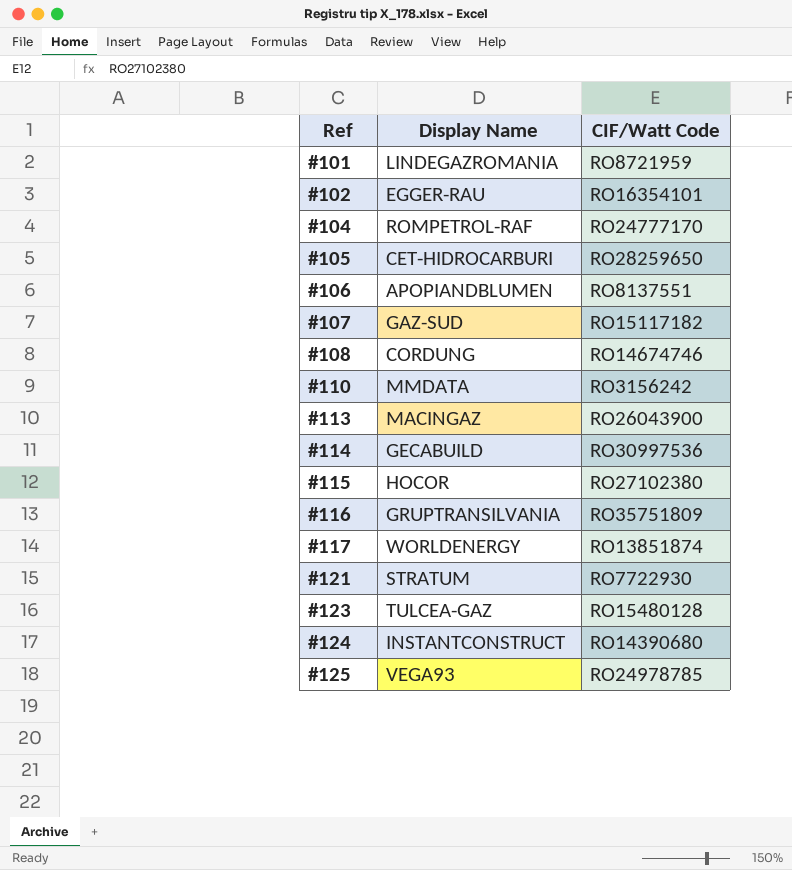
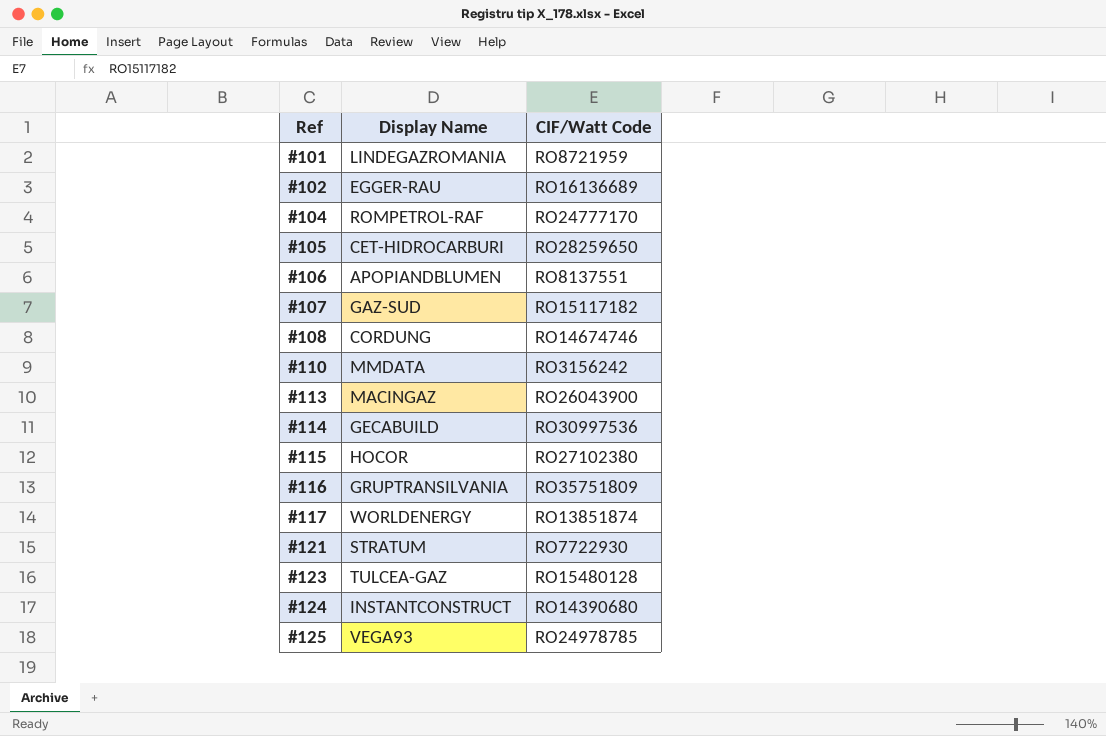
#102 | CIF/Watt Code: RO16354101 -> RO16136689

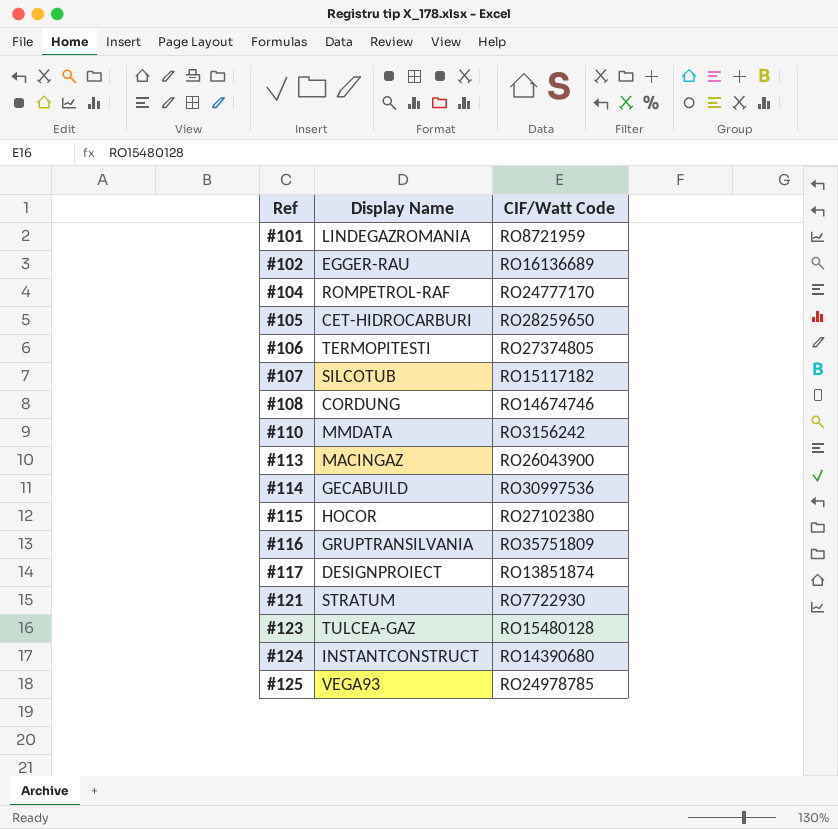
#106 | Display Name: APOPIANDBLUMEN -> TERMOPITESTI
#106 | CIF/Watt Code: RO8137551 -> RO27374805
#107 | Display Name: GAZ-SUD -> SILCOTUB
#117 | Display Name: WORLDENERGY -> DESIGNPROIECT

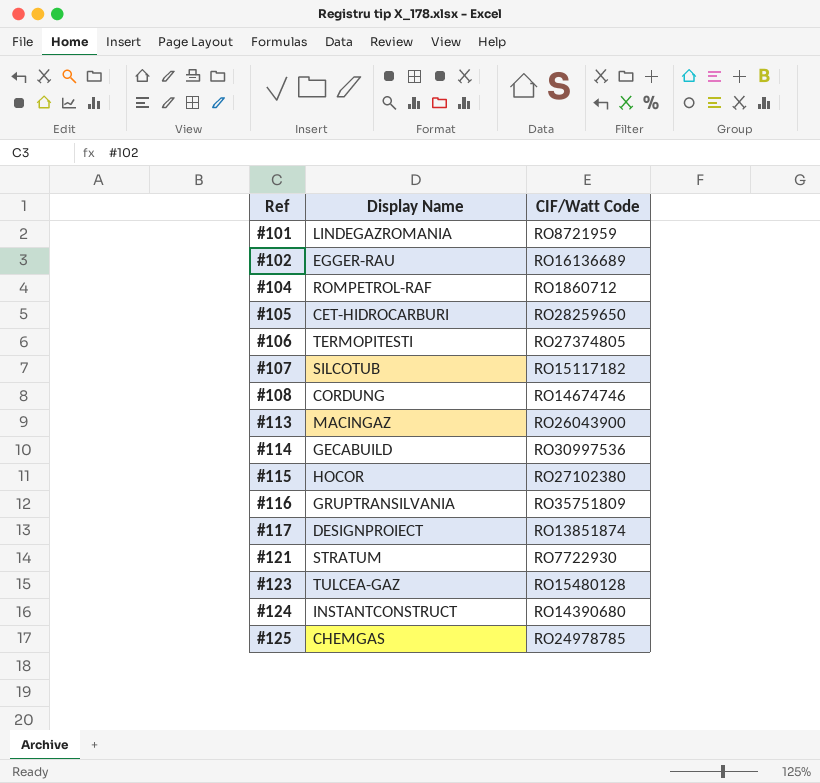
row #110: MMDATA | RO3156242 -> none
#104 | CIF/Watt Code: RO24777170 -> RO1860712
#125 | Display Name: VEGA93 -> CHEMGAS

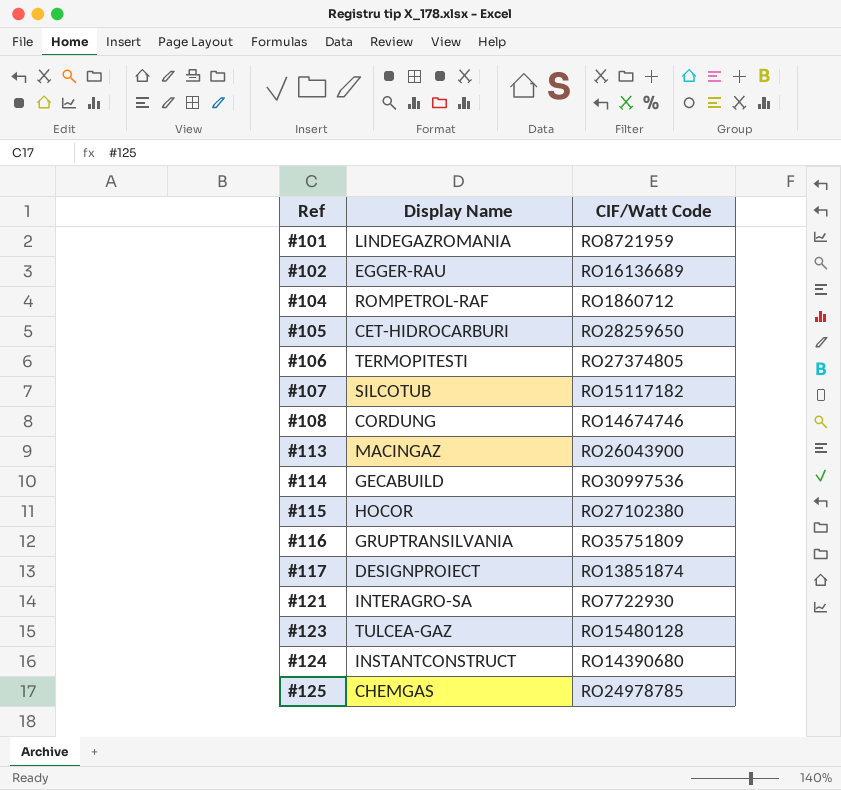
#121 | Display Name: STRATUM -> INTERAGRO-SA

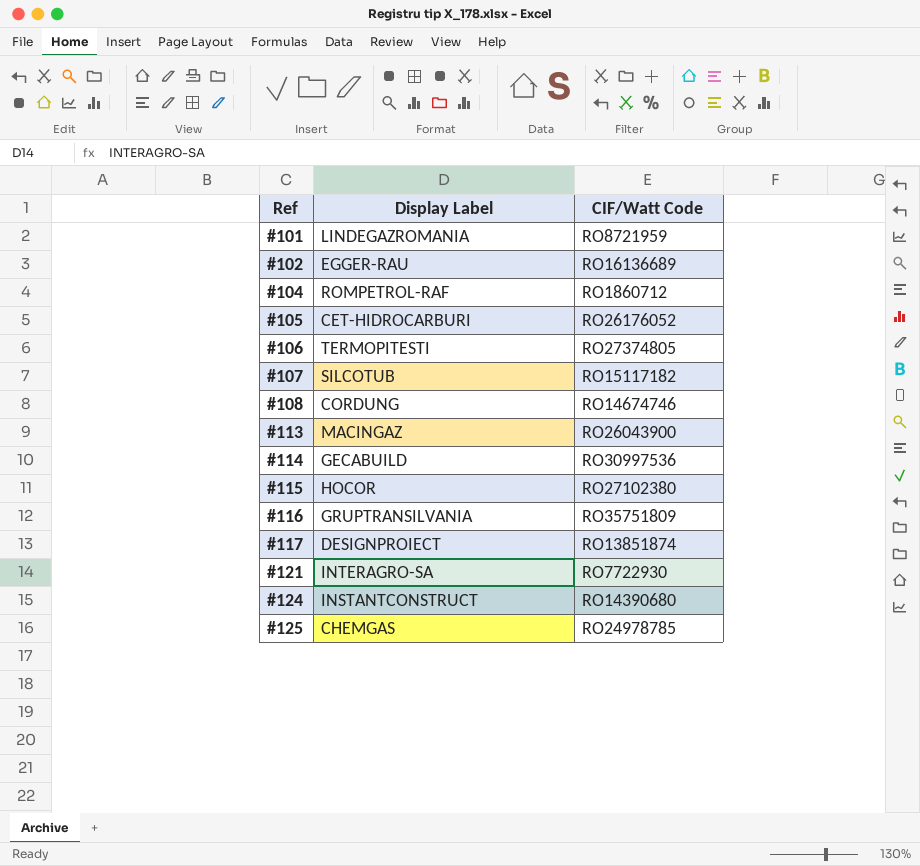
column name: Display Name -> Display Label
row #123: TULCEA-GAZ | RO15480128 -> none
#105 | CIF/Watt Code: RO28259650 -> RO26176052

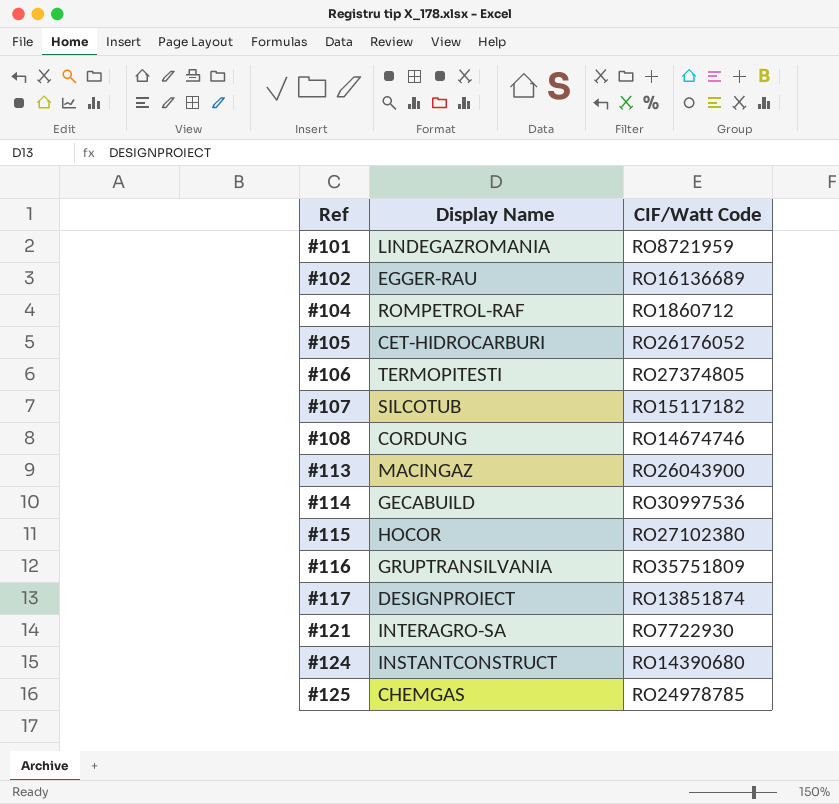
column name: Display Label -> Display Name

